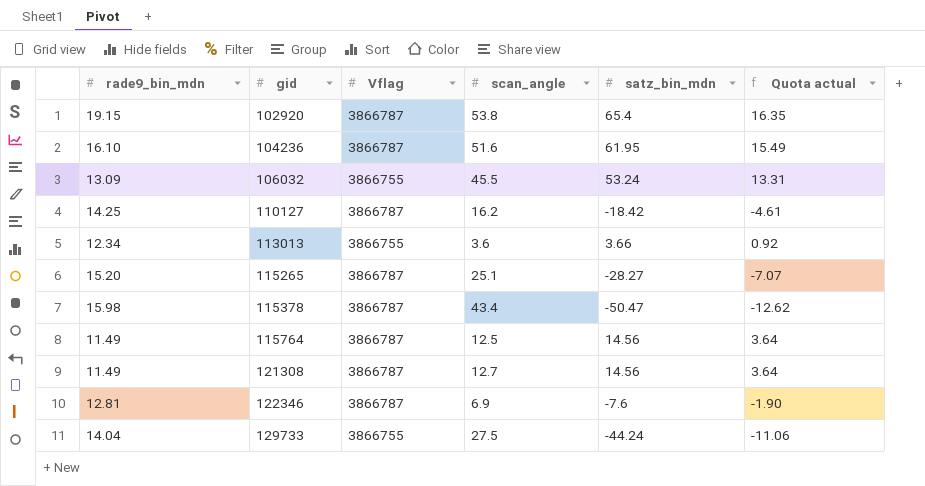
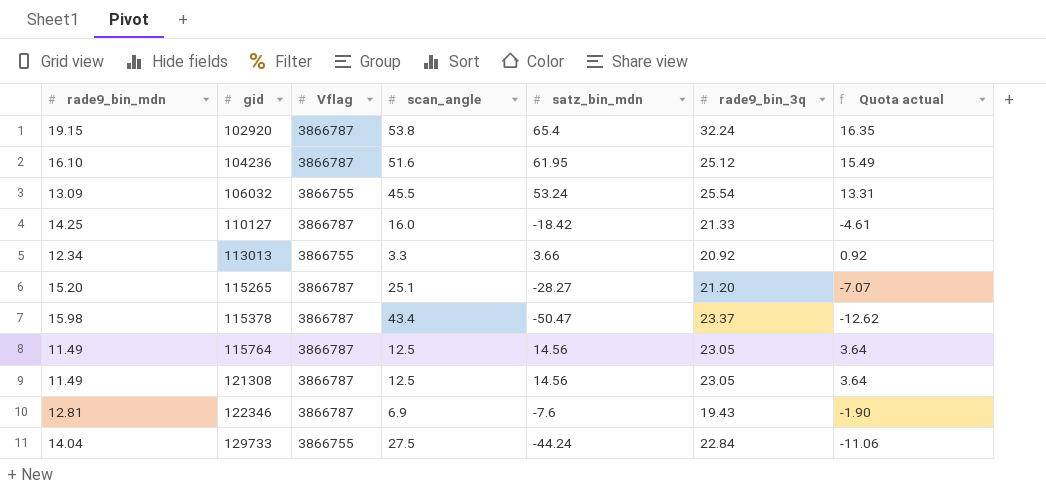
column rade9_bin_3q | position: none -> 6
110127 | scan_angle: 16.2 -> 16.0
113013 | scan_angle: 3.6 -> 3.3
121308 | scan_angle: 12.7 -> 12.5

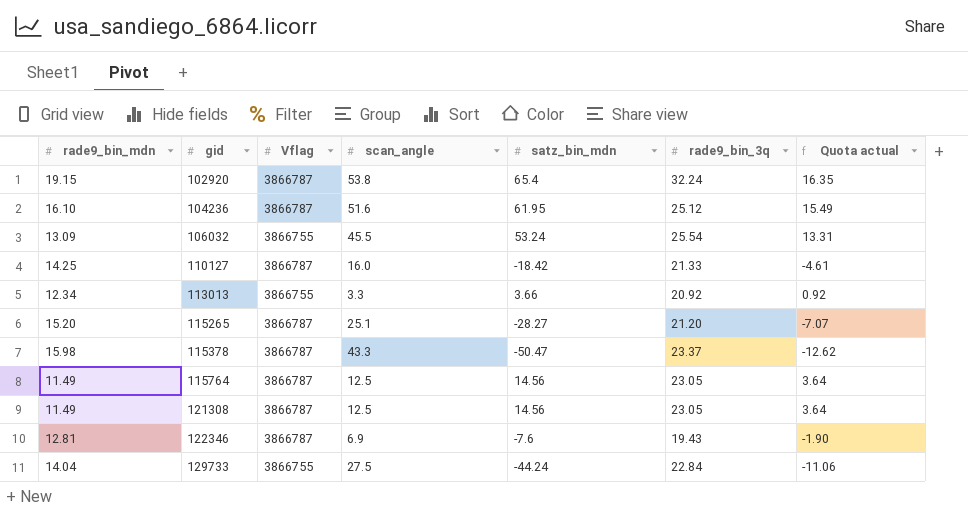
115378 | scan_angle: 43.4 -> 43.3

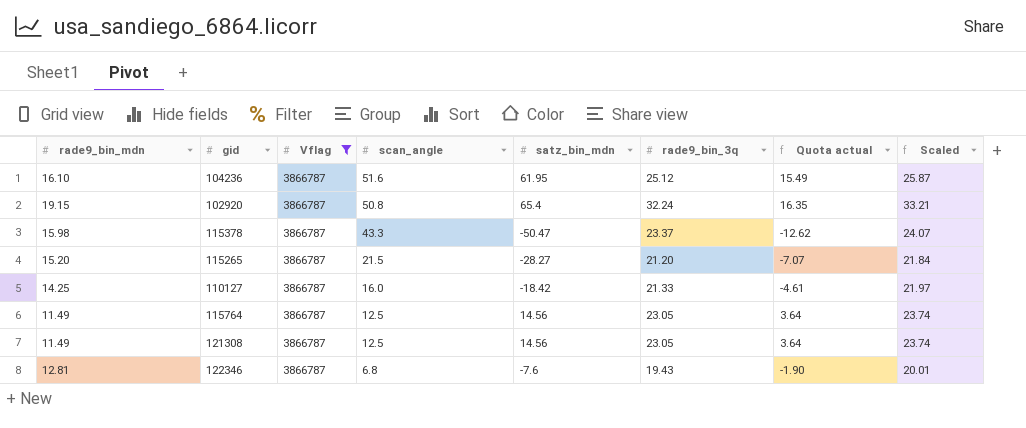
filter: none -> Vflag = 3866787
row order: gid ascending -> scan_angle descending
column Scaled | formula: none -> [rade9_bin_3q] * 1.03
102920 | scan_angle: 53.8 -> 50.8
115265 | scan_angle: 25.1 -> 21.5
122346 | scan_angle: 6.9 -> 6.8

